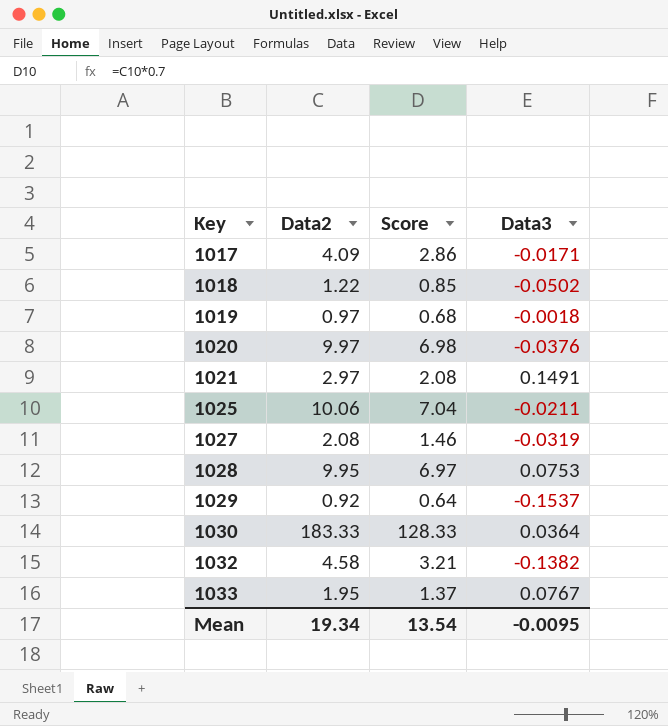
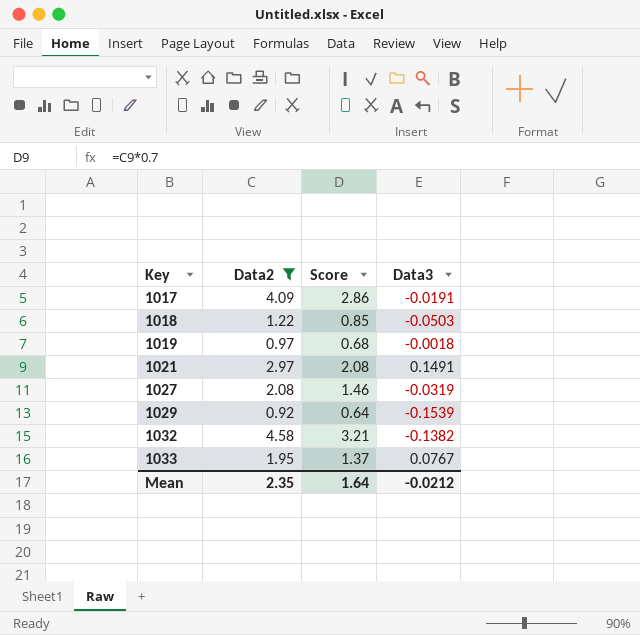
filter: none -> Data2 <= 4.58
1017 | Data3: -0.0171 -> -0.0191
1018 | Data3: -0.0502 -> -0.0503
1029 | Data3: -0.1537 -> -0.1539
Mean | Data2: 19.34 -> 2.35
Mean | Score: 13.54 -> 1.64
Mean | Data3: -0.0095 -> -0.0212

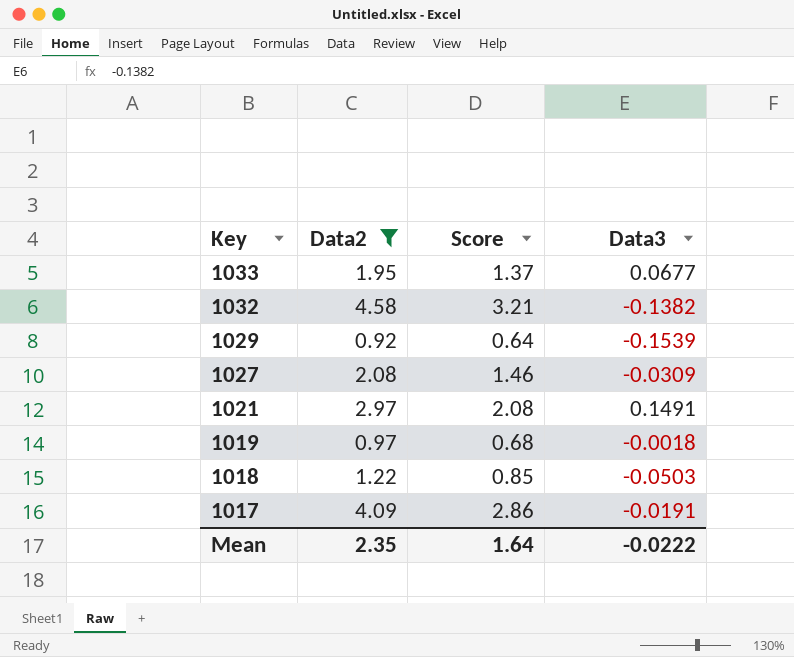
row order: Key ascending -> Key descending
1033 | Data3: 0.0767 -> 0.0677
1027 | Data3: -0.0319 -> -0.0309
Mean | Data3: -0.0212 -> -0.0222

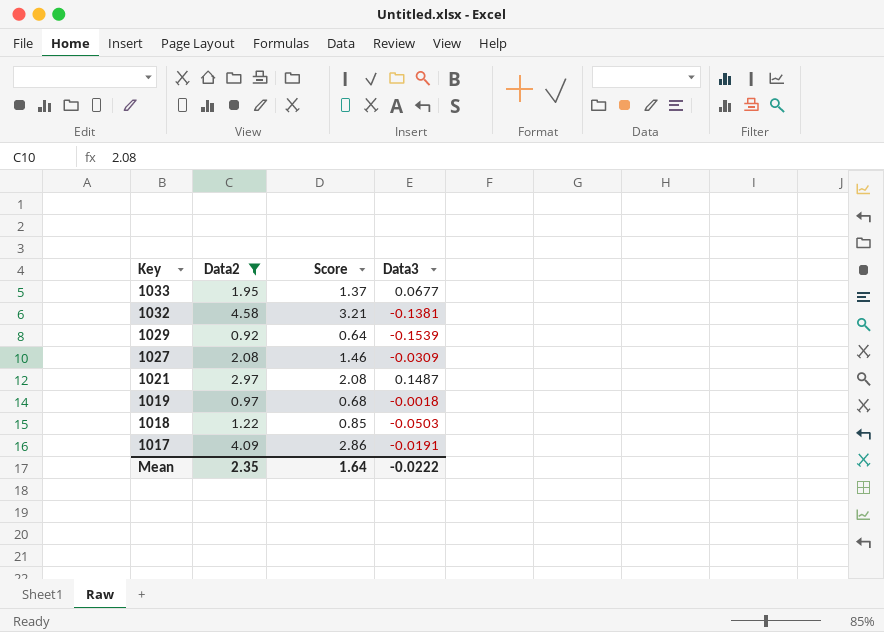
1032 | Data3: -0.1382 -> -0.1381
1021 | Data3: 0.1491 -> 0.1487

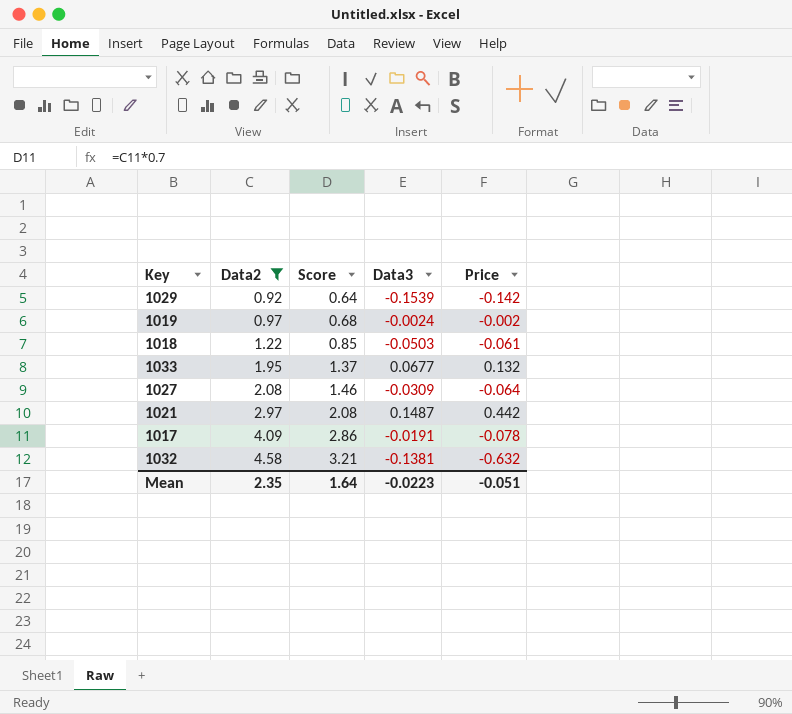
row order: Key descending -> Data2 ascending
column Price | formula: none -> [Data2] * [Data3]
1019 | Data3: -0.0018 -> -0.0024
Mean | Data3: -0.0222 -> -0.0223

